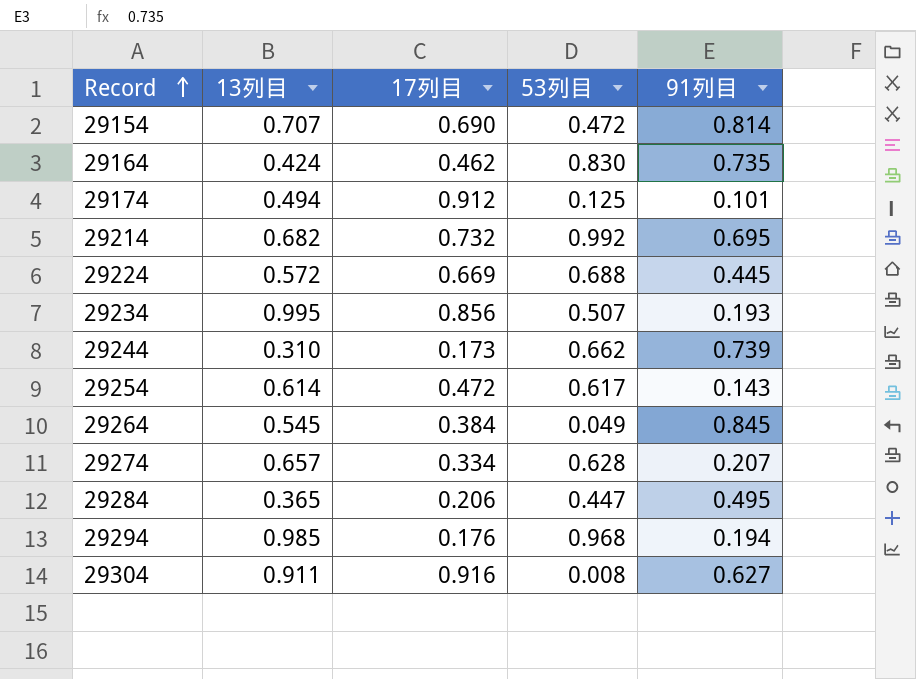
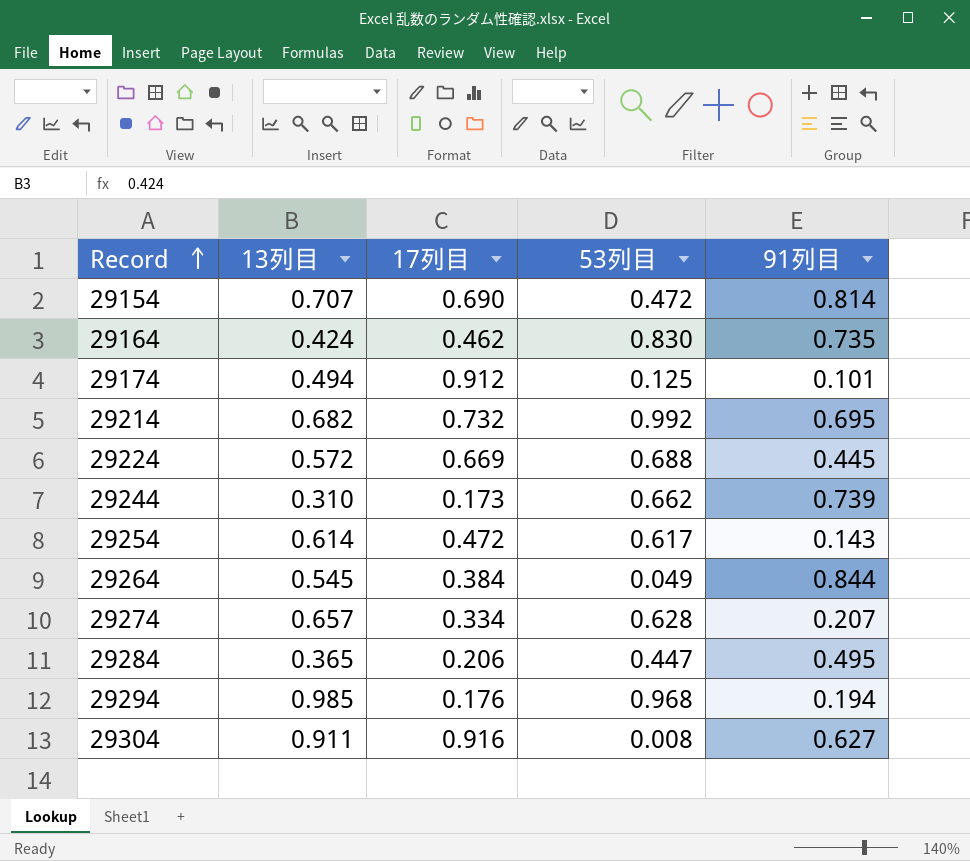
row 29234: 0.995 | 0.856 | 0.507 | 0.193 -> none
29264 | 91列目: 0.845 -> 0.844

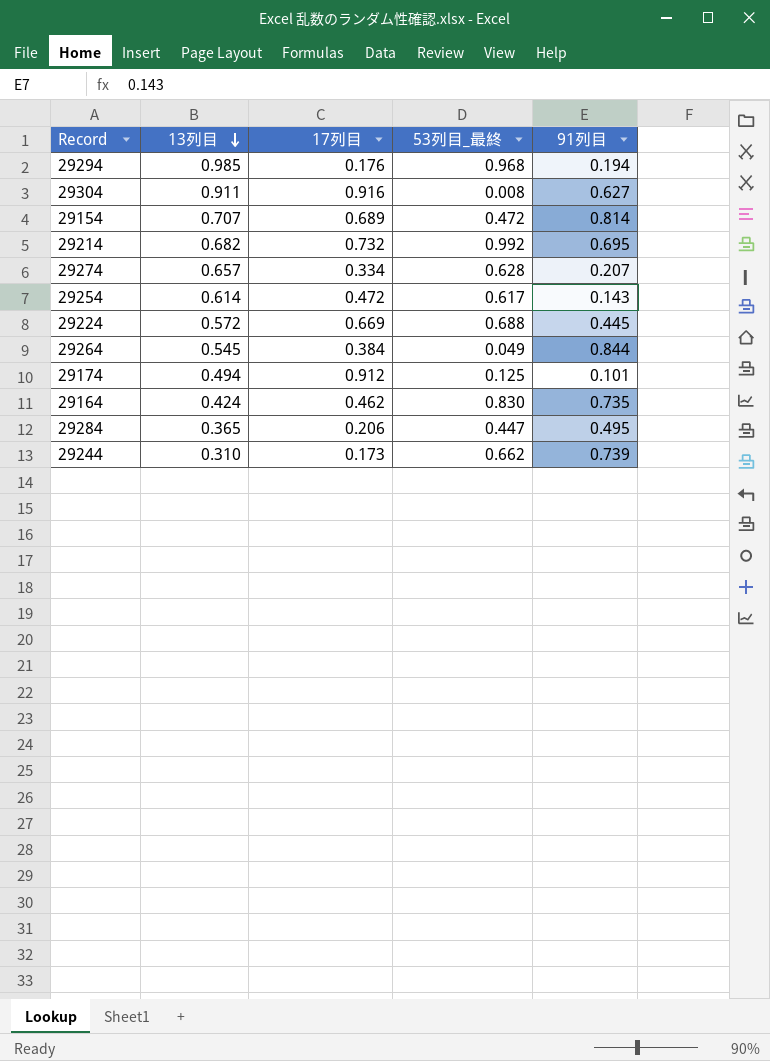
row order: Record ascending -> 13列目 descending
column name: 53列目 -> 53列目_最終
29154 | 17列目: 0.690 -> 0.689

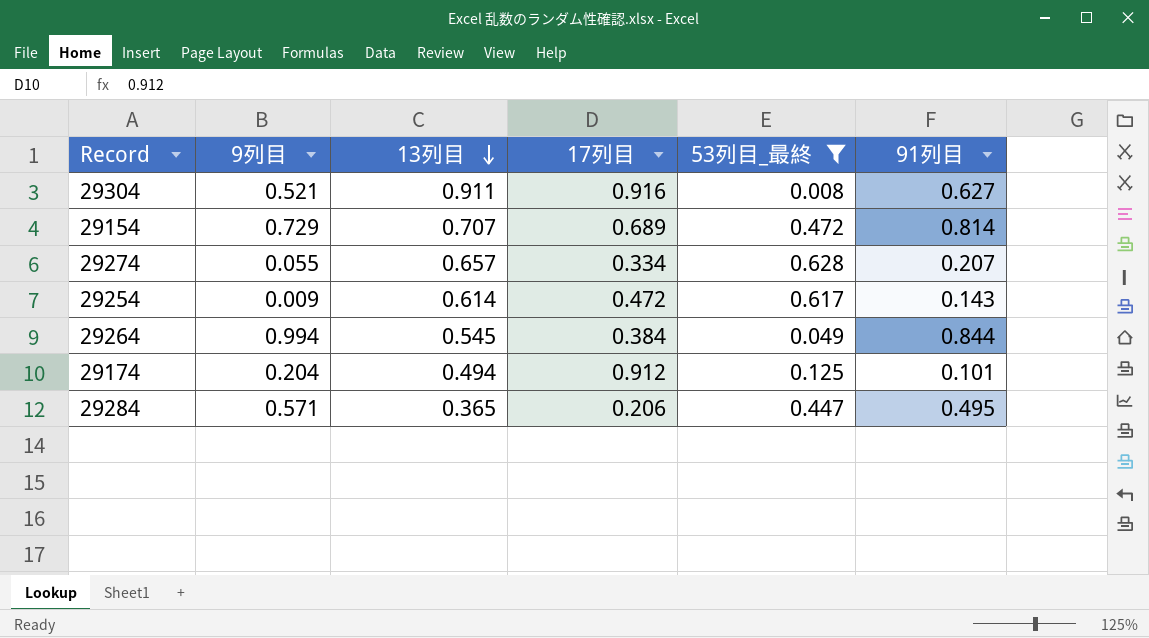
filter: none -> 53列目_最終 <= 0.628
column 9列目 | position: none -> 2

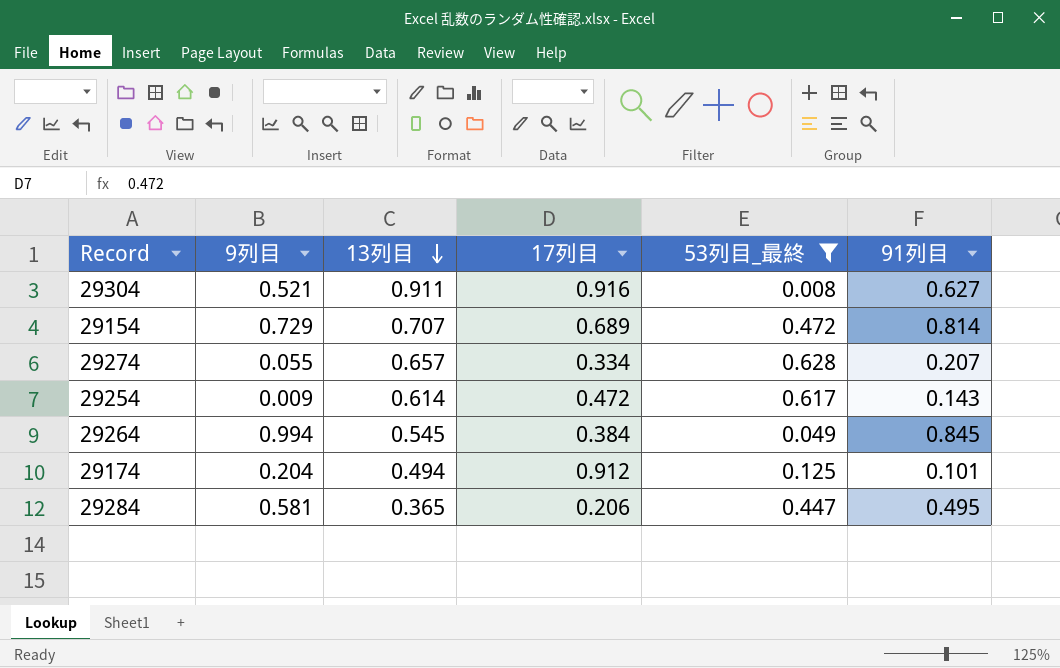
29264 | 91列目: 0.844 -> 0.845
29284 | 9列目: 0.571 -> 0.581

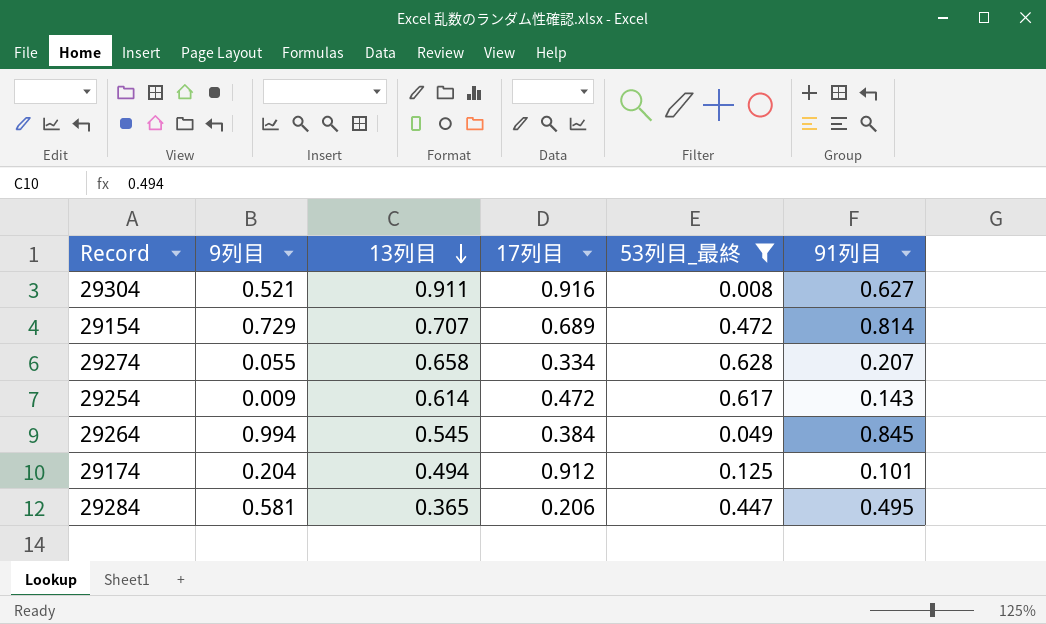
29274 | 13列目: 0.657 -> 0.658

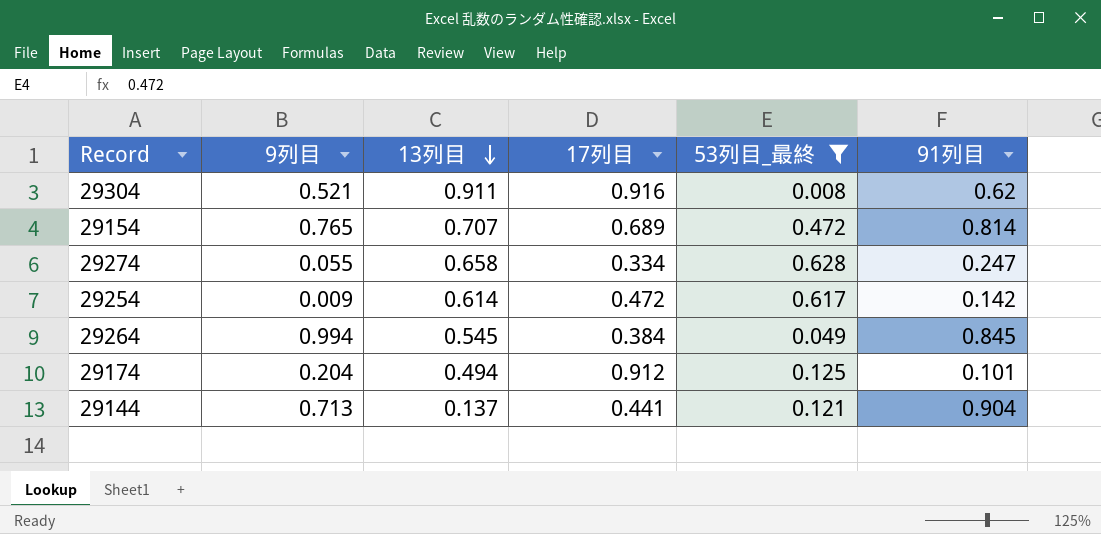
row 29284: 0.581 | 0.365 | 0.206 | 0.447 | 0.495 -> none
29304 | 91列目: 0.627 -> 0.62
29154 | 9列目: 0.729 -> 0.765
29274 | 91列目: 0.207 -> 0.247
29254 | 91列目: 0.143 -> 0.142
row 29144: none -> 0.713 | 0.137 | 0.441 | 0.121 | 0.904

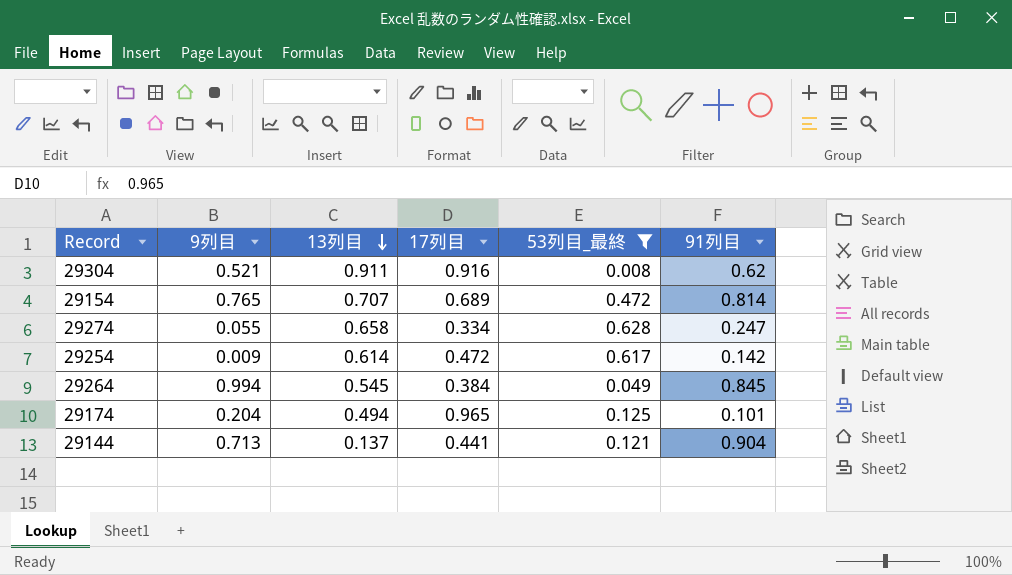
29174 | 17列目: 0.912 -> 0.965

